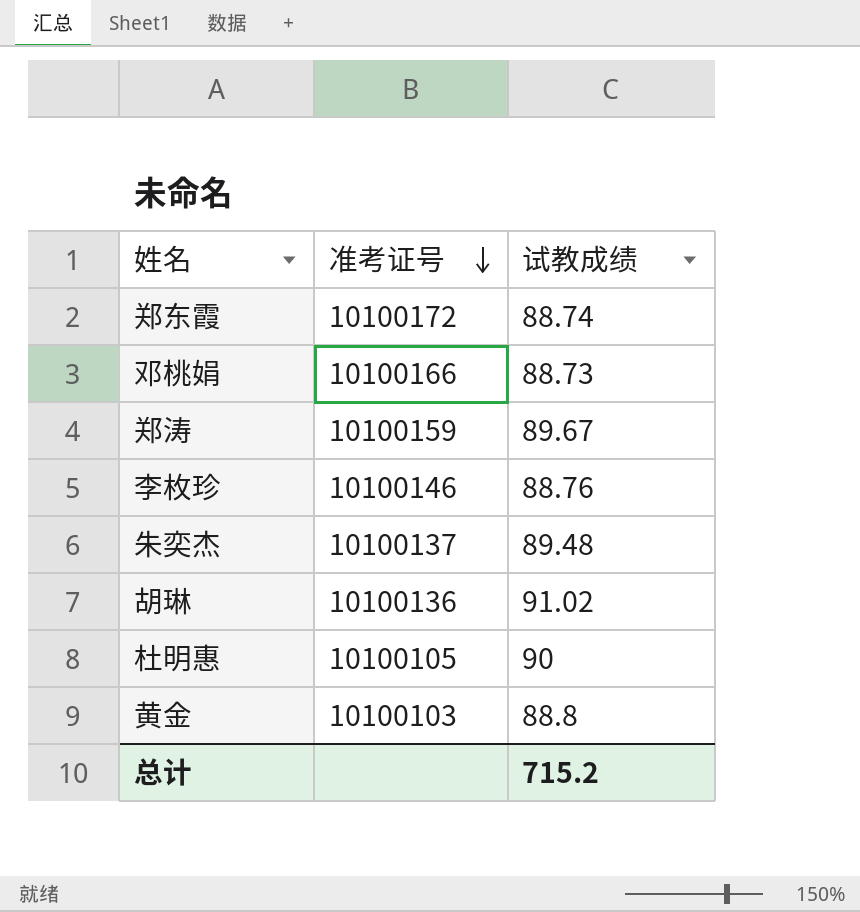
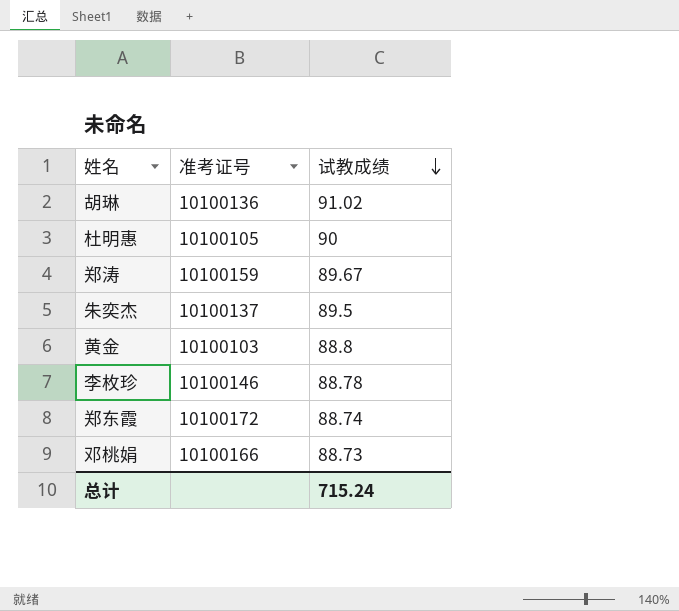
row order: 准考证号 descending -> 试教成绩 descending
朱奕杰 | 试教成绩: 89.48 -> 89.5
李枚珍 | 试教成绩: 88.76 -> 88.78
总计 | 试教成绩: 715.2 -> 715.24

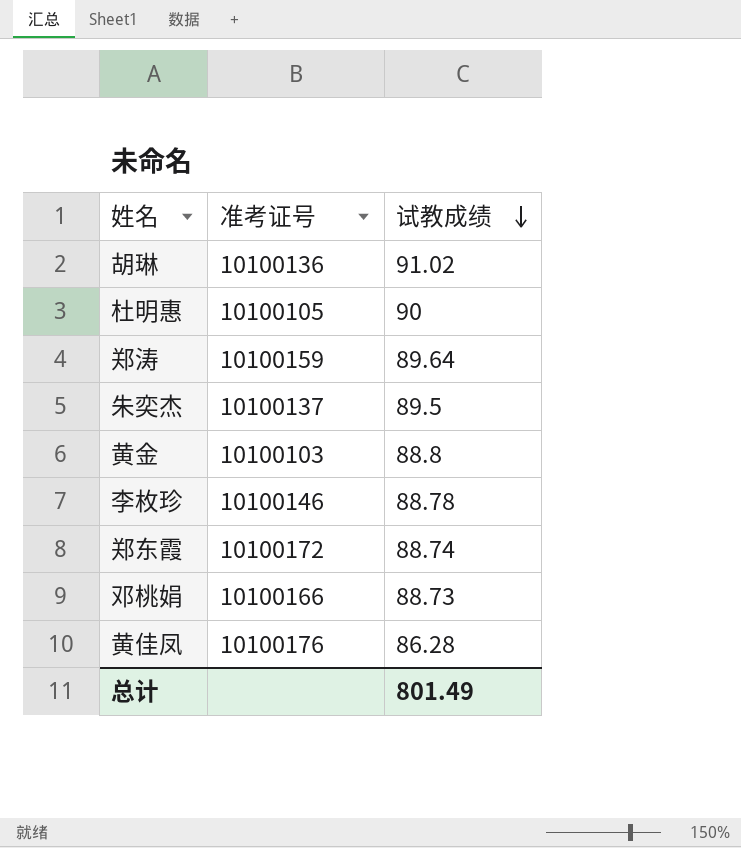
郑涛 | 试教成绩: 89.67 -> 89.64
row 黄佳凤: none -> 10100176 | 86.28
总计 | 试教成绩: 715.24 -> 801.49

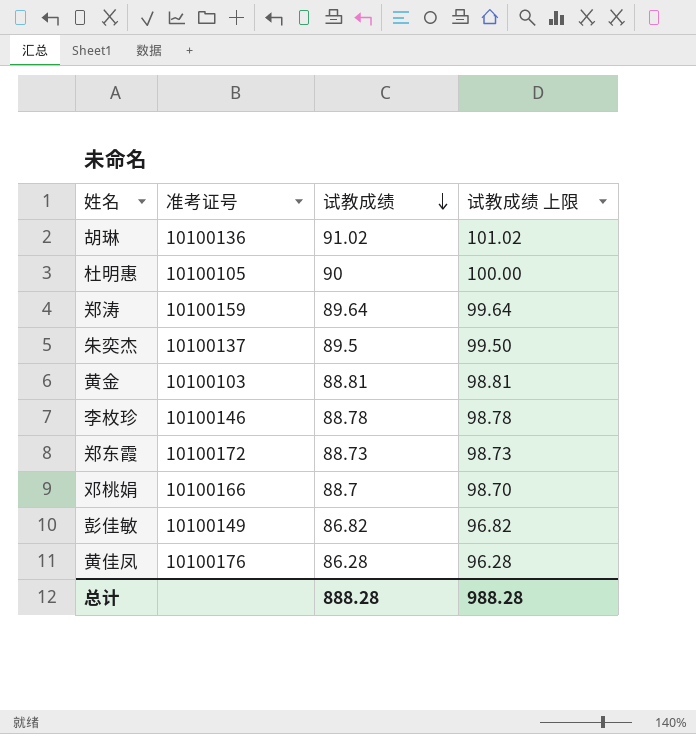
column 试教成绩 上限 | formula: none -> [试教成绩] + 10
黄金 | 试教成绩: 88.8 -> 88.81
郑东霞 | 试教成绩: 88.74 -> 88.73
邓桃娟 | 试教成绩: 88.73 -> 88.7
row 彭佳敏: none -> 10100149 | 86.82 | 96.82
总计 | 试教成绩: 801.49 -> 888.28

